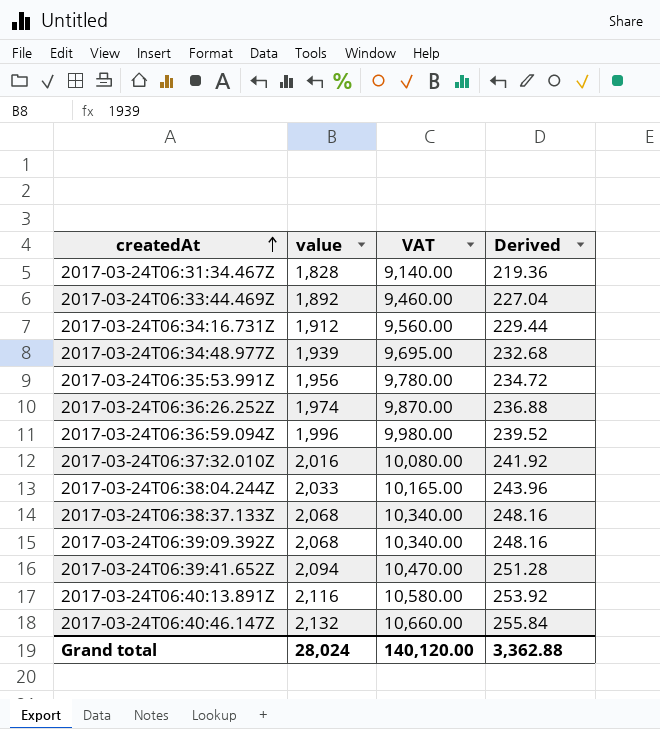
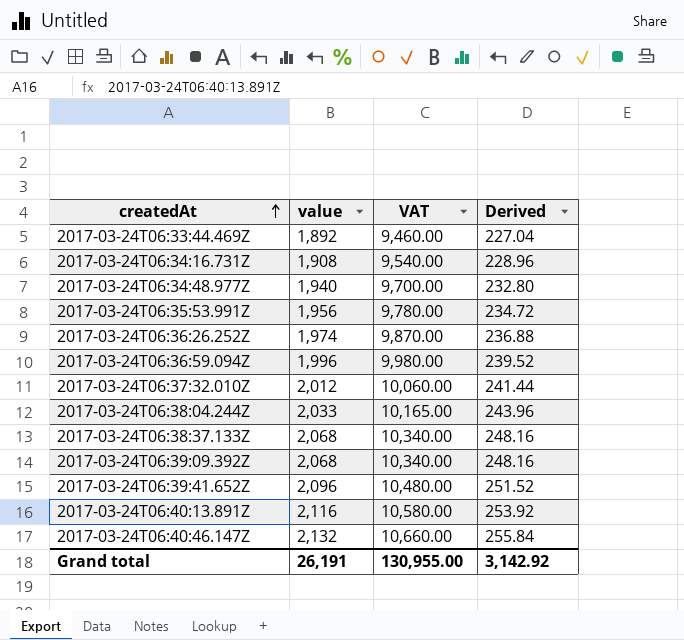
row 2017-03-24T06:31:34.467Z: 1,828 | 9,140.00 | 219.36 -> none
2017-03-24T06:34:16.731Z | value: 1,912 -> 1,908
2017-03-24T06:34:16.731Z | VAT: 9,560.00 -> 9,540.00
2017-03-24T06:34:16.731Z | Derived: 229.44 -> 228.96
2017-03-24T06:34:48.977Z | value: 1,939 -> 1,940
2017-03-24T06:34:48.977Z | VAT: 9,695.00 -> 9,700.00
2017-03-24T06:34:48.977Z | Derived: 232.68 -> 232.80
2017-03-24T06:37:32.010Z | value: 2,016 -> 2,012
2017-03-24T06:37:32.010Z | VAT: 10,080.00 -> 10,060.00
2017-03-24T06:37:32.010Z | Derived: 241.92 -> 241.44
2017-03-24T06:39:41.652Z | value: 2,094 -> 2,096
2017-03-24T06:39:41.652Z | VAT: 10,470.00 -> 10,480.00
2017-03-24T06:39:41.652Z | Derived: 251.28 -> 251.52
Grand total | value: 28,024 -> 26,191
Grand total | VAT: 140,120.00 -> 130,955.00
Grand total | Derived: 3,362.88 -> 3,142.92

